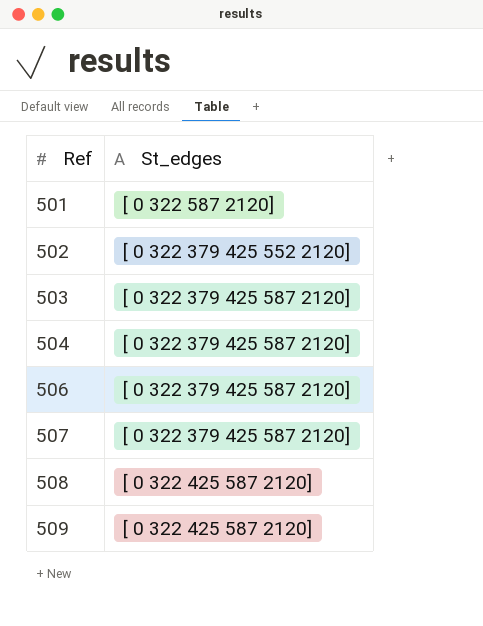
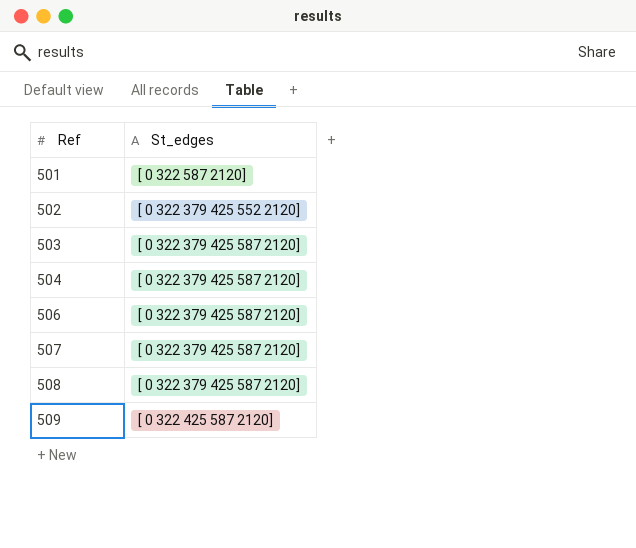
508 | St_edges: [ 0 322 425 587 2120] -> [ 0 322 379 425 587 2120]

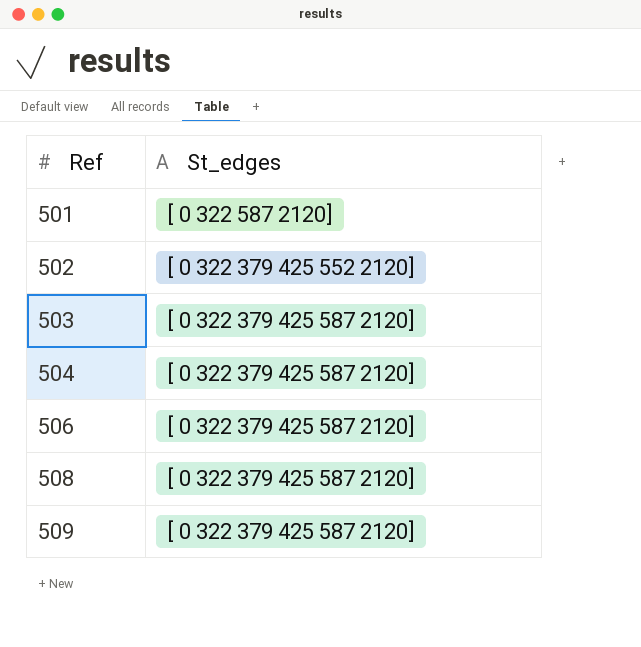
row 507: [ 0 322 379 425 587 2120] -> none
509 | St_edges: [ 0 322 425 587 2120] -> [ 0 322 379 425 587 2120]

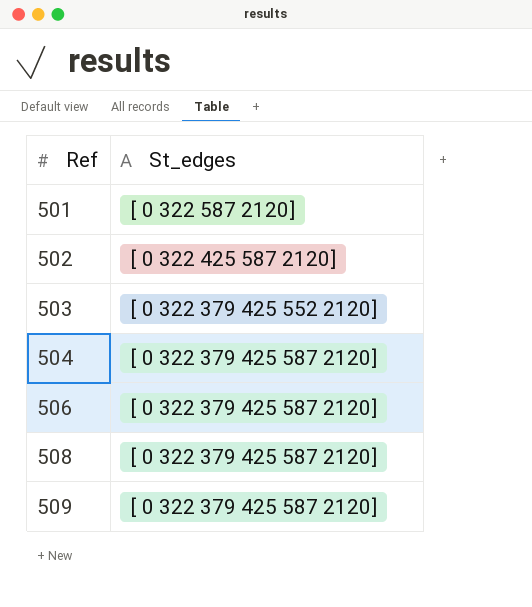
502 | St_edges: [ 0 322 379 425 552 2120] -> [ 0 322 425 587 2120]
503 | St_edges: [ 0 322 379 425 587 2120] -> [ 0 322 379 425 552 2120]

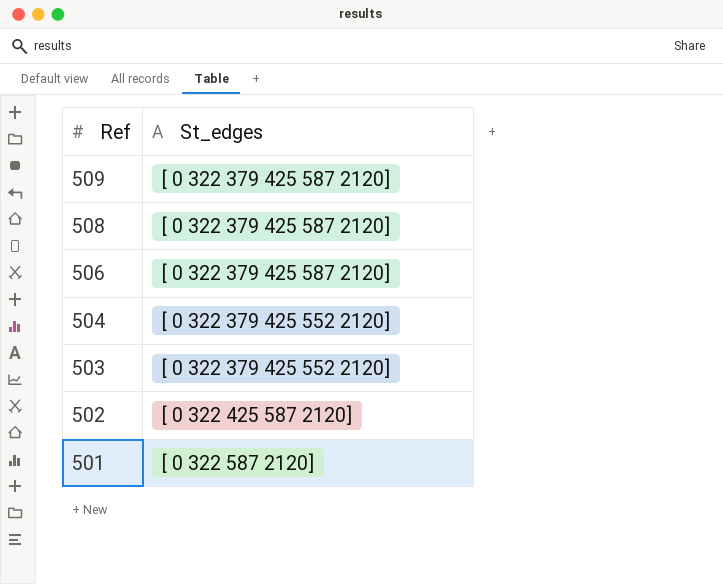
row order: Ref ascending -> Ref descending
504 | St_edges: [ 0 322 379 425 587 2120] -> [ 0 322 379 425 552 2120]

